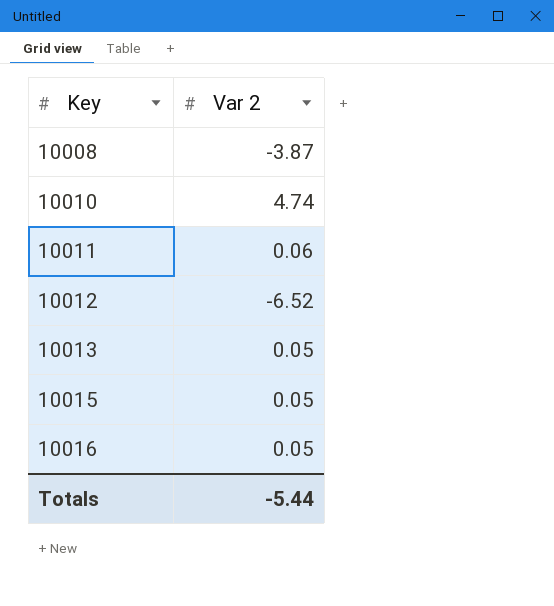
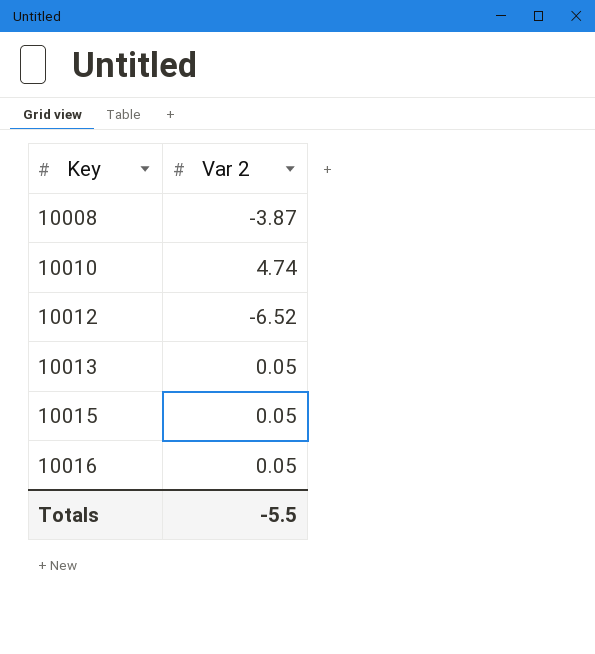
row 10011: 0.06 -> none
Totals | Var 2: -5.44 -> -5.5

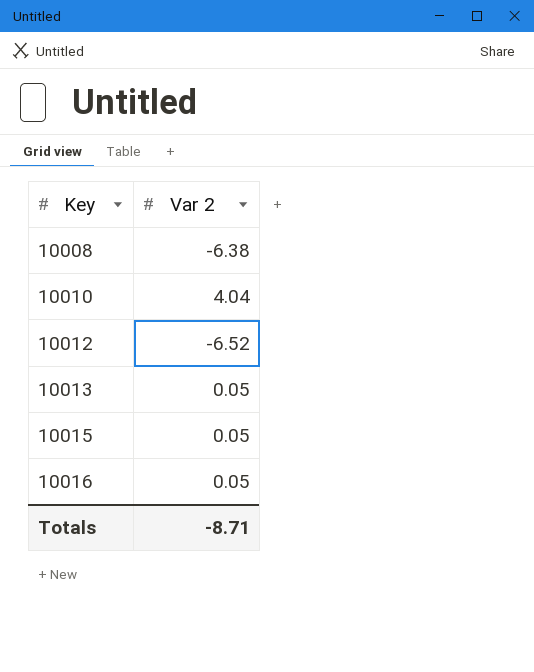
10008 | Var 2: -3.87 -> -6.38
10010 | Var 2: 4.74 -> 4.04
Totals | Var 2: -5.5 -> -8.71

